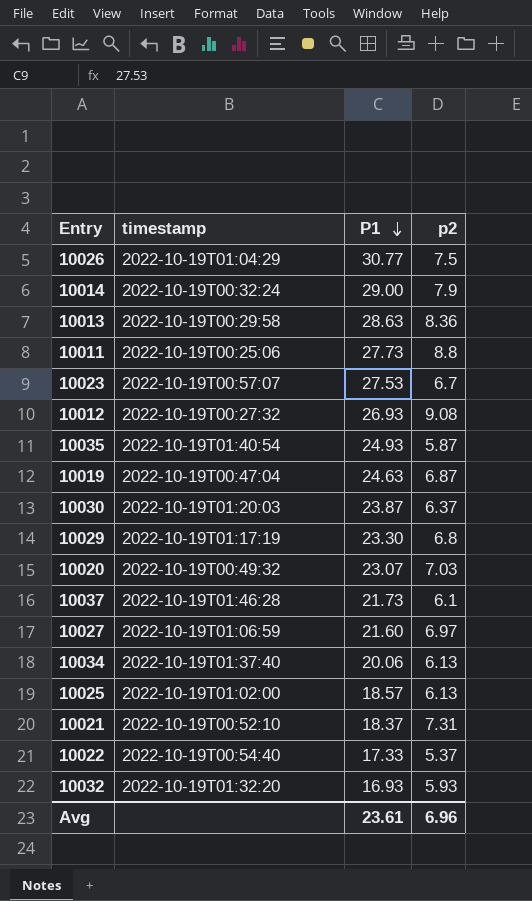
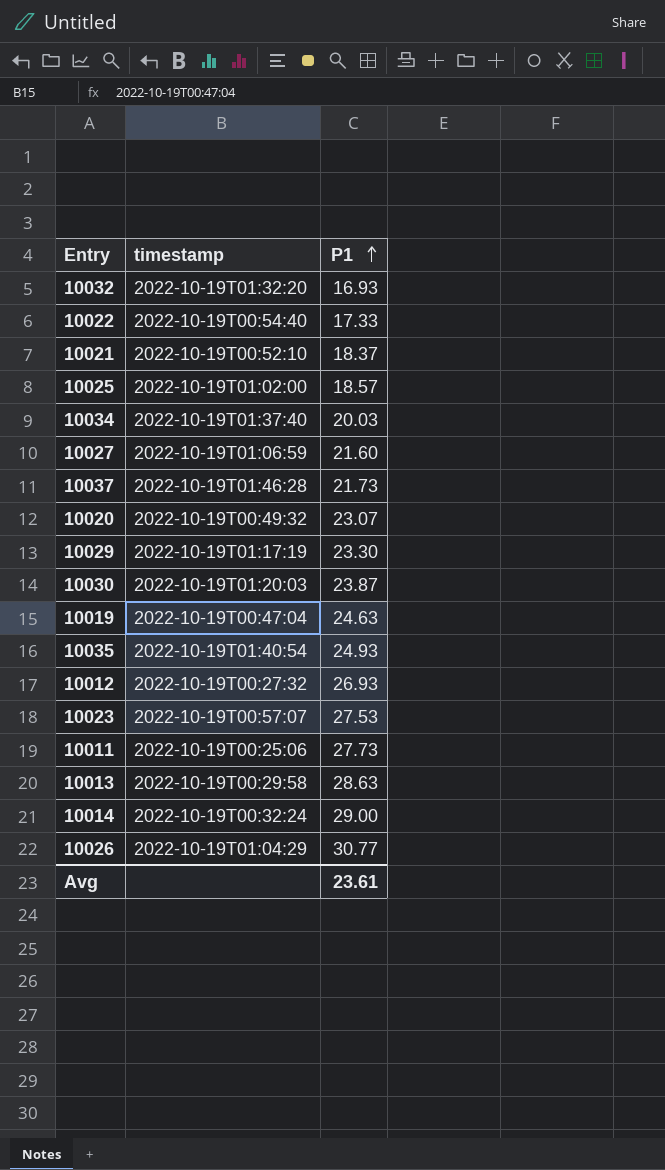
row order: P1 descending -> P1 ascending
column p2 | position: 4 -> none
10034 | P1: 20.06 -> 20.03

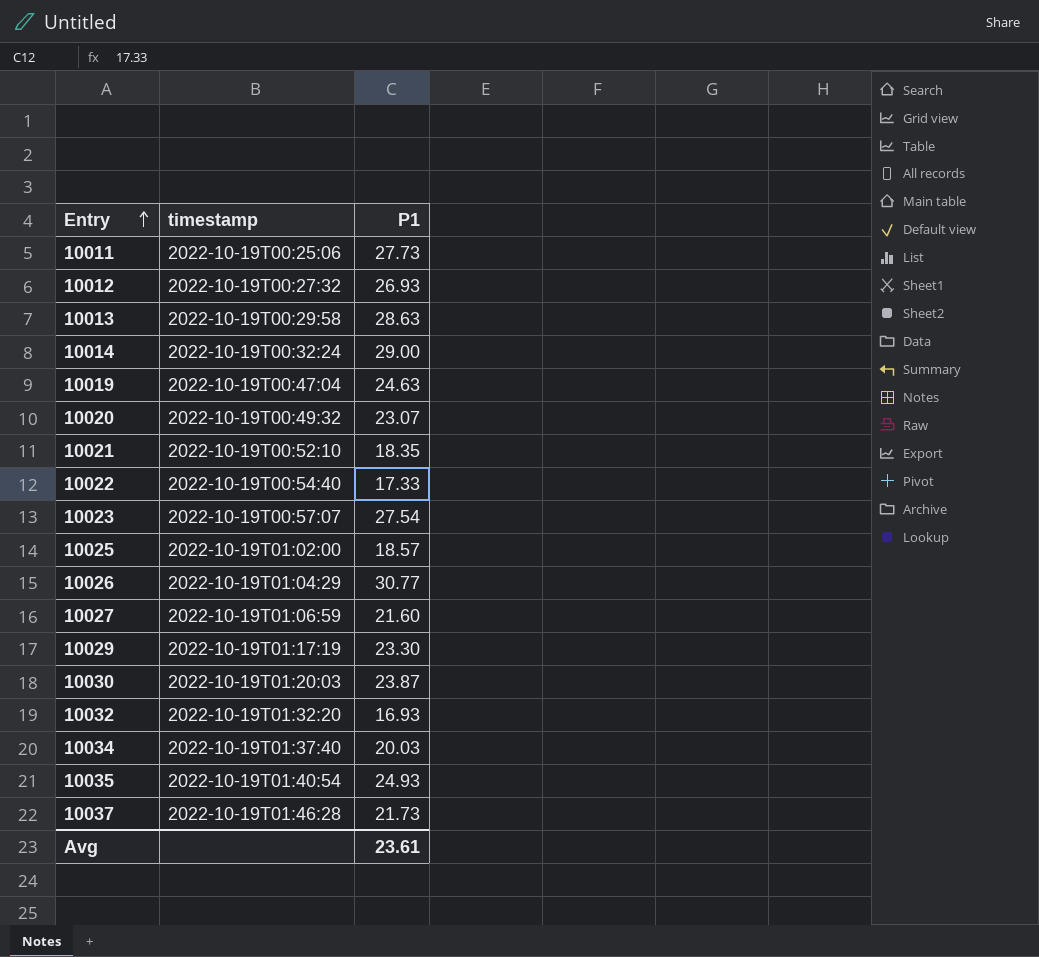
row order: P1 ascending -> Entry ascending
10021 | P1: 18.37 -> 18.35
10023 | P1: 27.53 -> 27.54

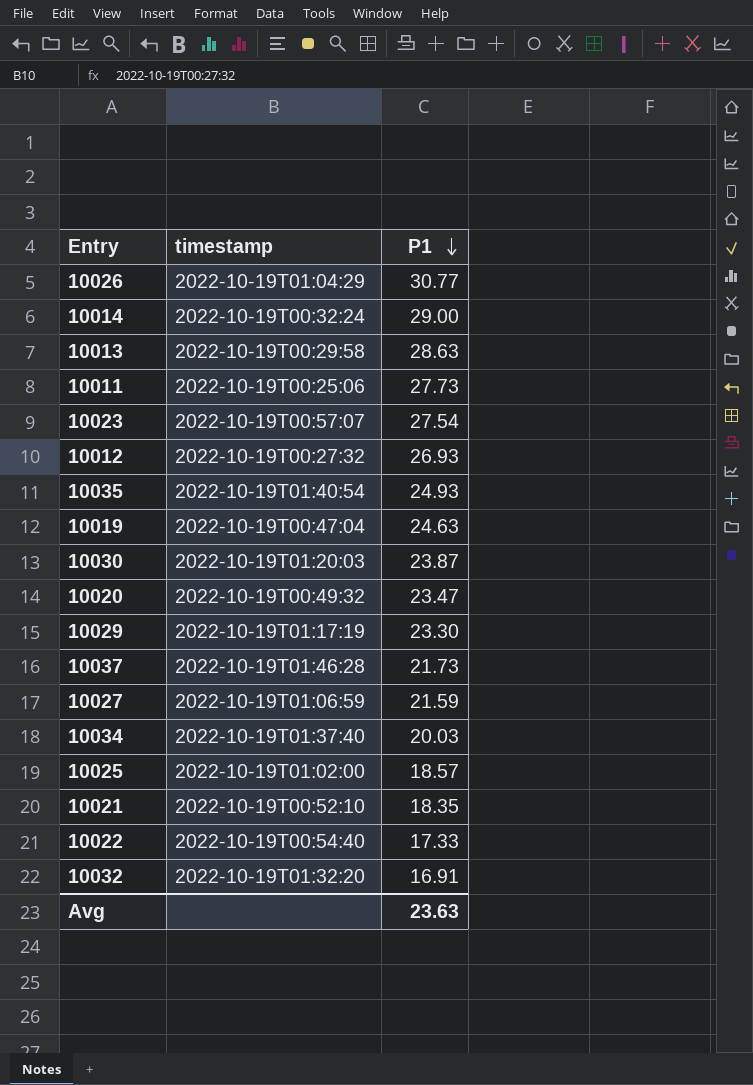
row order: Entry ascending -> P1 descending
10020 | P1: 23.07 -> 23.47
10027 | P1: 21.60 -> 21.59
10032 | P1: 16.93 -> 16.91
Avg | P1: 23.61 -> 23.63

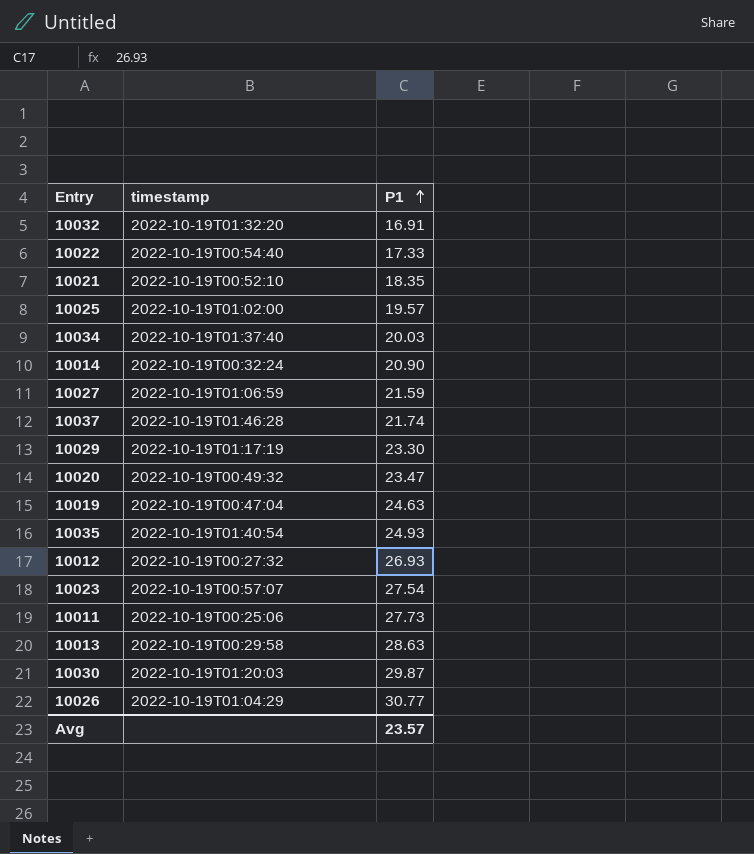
row order: P1 descending -> P1 ascending
10025 | P1: 18.57 -> 19.57
10014 | P1: 29.00 -> 20.90
10037 | P1: 21.73 -> 21.74
10030 | P1: 23.87 -> 29.87
Avg | P1: 23.63 -> 23.57

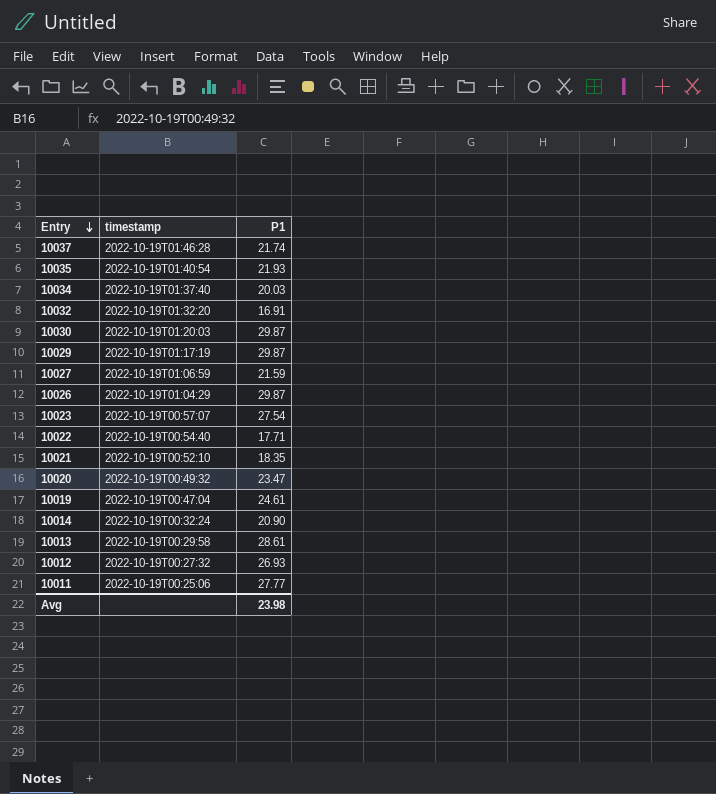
row order: P1 ascending -> Entry descending
row 10025: 2022-10-19T01:02:00 | 19.57 -> none
10035 | P1: 24.93 -> 21.93
10029 | P1: 23.30 -> 29.87
10026 | P1: 30.77 -> 29.87
10022 | P1: 17.33 -> 17.71
10019 | P1: 24.63 -> 24.61
10013 | P1: 28.63 -> 28.61
10011 | P1: 27.73 -> 27.77
Avg | P1: 23.57 -> 23.98

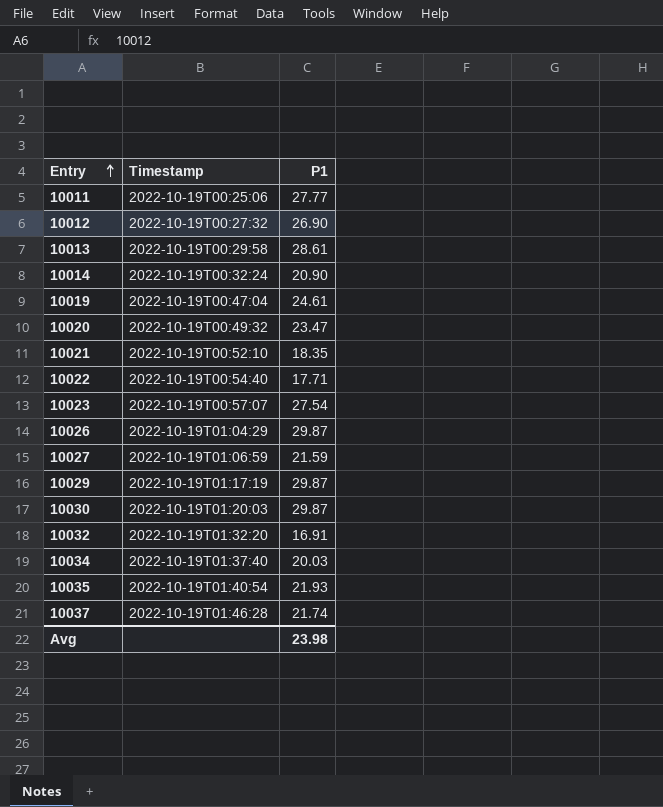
row order: Entry descending -> Entry ascending
column name: timestamp -> Timestamp
10012 | P1: 26.93 -> 26.90

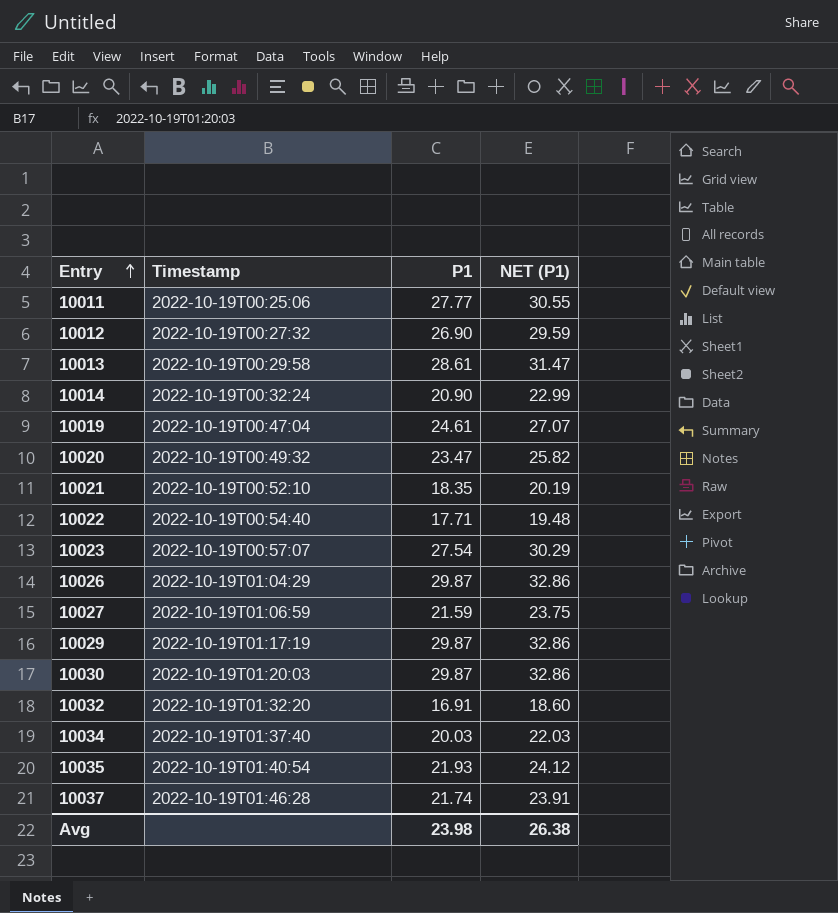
column NET (P1) | formula: none -> [P1] * 1.1

